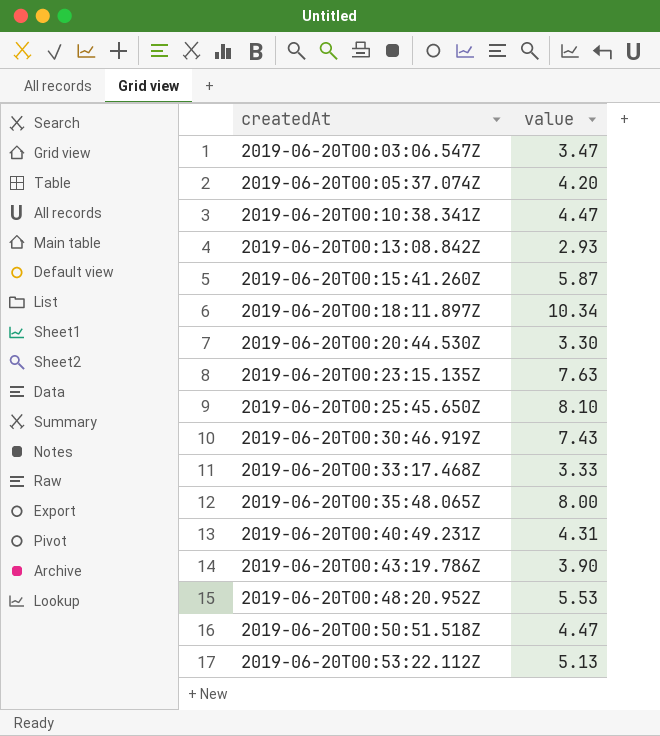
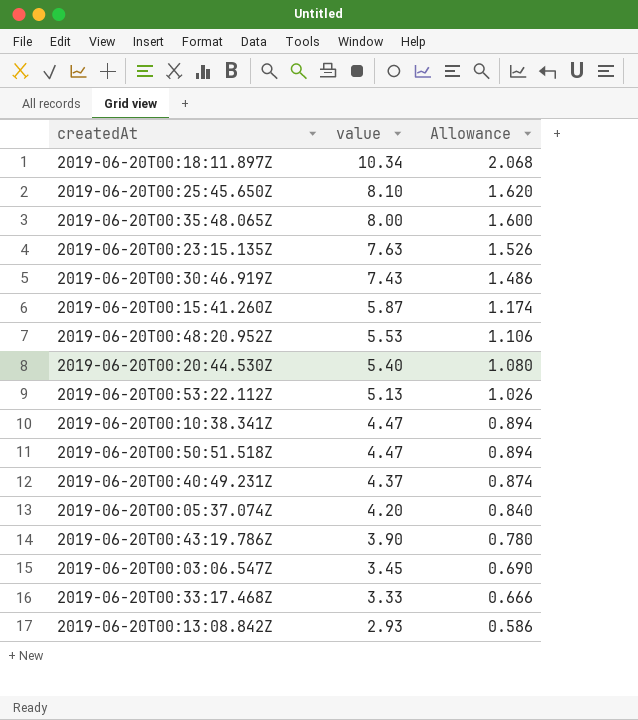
row order: createdAt ascending -> value descending
column Allowance | formula: none -> [value] * 0.2
2019-06-20T00:20:44.530Z | value: 3.30 -> 5.40
2019-06-20T00:40:49.231Z | value: 4.31 -> 4.37
2019-06-20T00:03:06.547Z | value: 3.47 -> 3.45

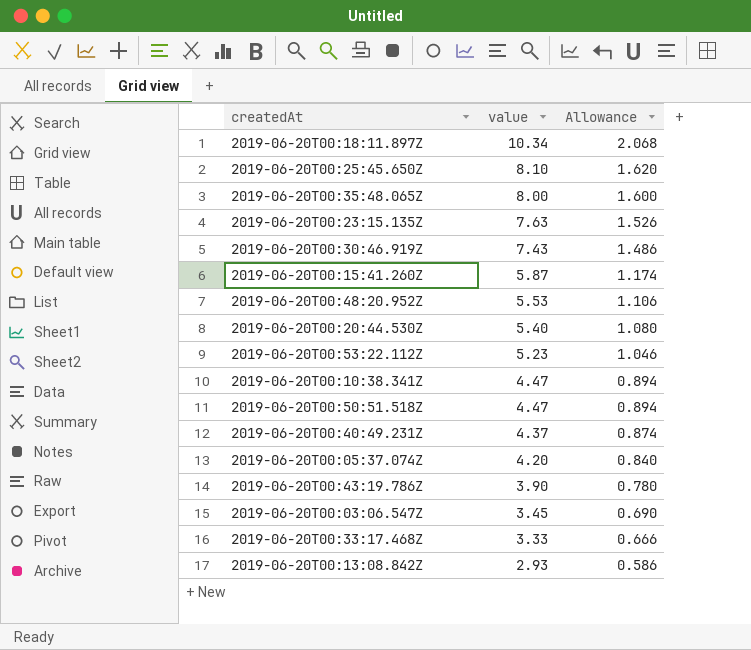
2019-06-20T00:53:22.112Z | value: 5.13 -> 5.23
2019-06-20T00:53:22.112Z | Allowance: 1.026 -> 1.046

